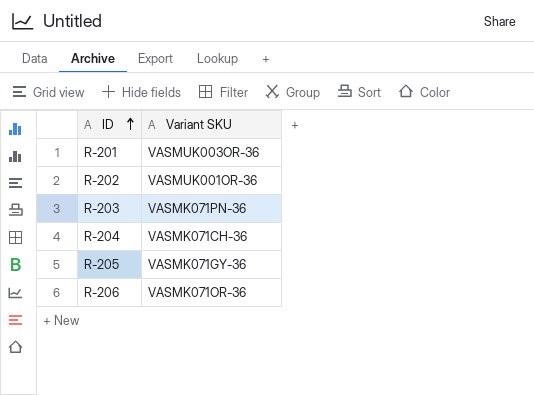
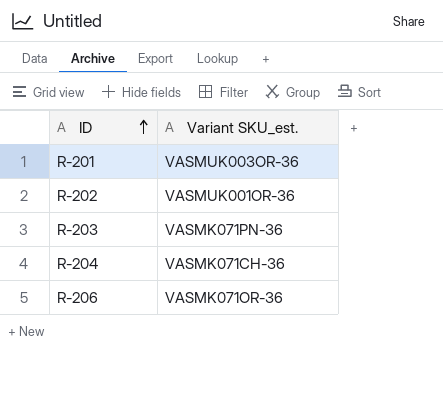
column name: Variant SKU -> Variant SKU_est.
row R-205: VASMK071GY-36 -> none

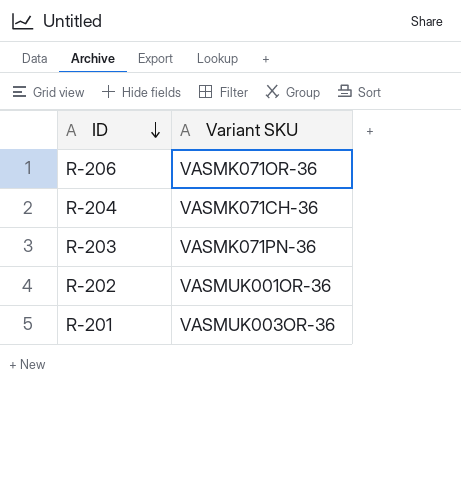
row order: ID ascending -> ID descending
column name: Variant SKU_est. -> Variant SKU

